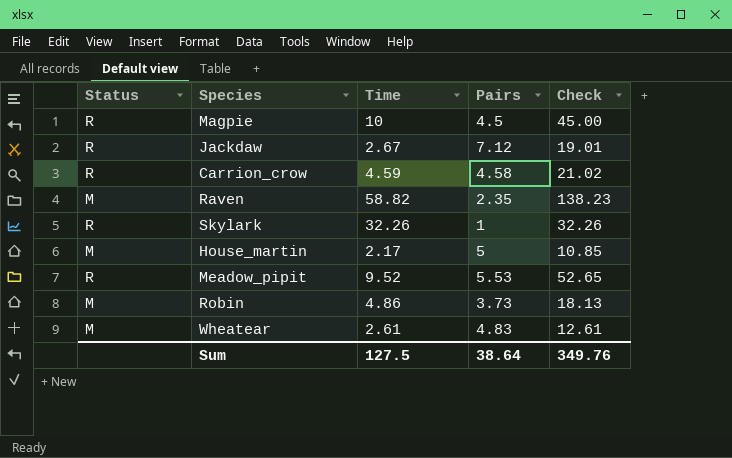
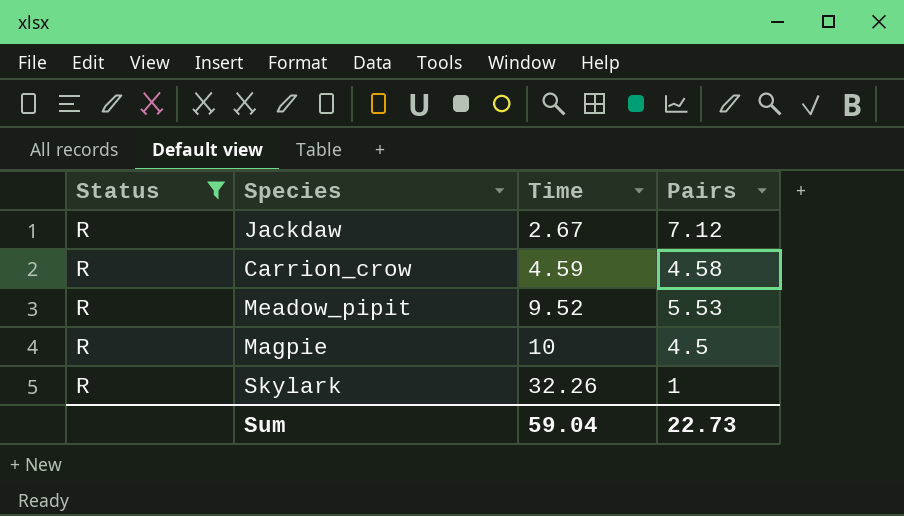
filter: none -> Status = R
row order: none -> Time ascending
column Check | formula: [Time] * [Pairs] -> none
Sum | Time: 127.5 -> 59.04
Sum | Pairs: 38.64 -> 22.73

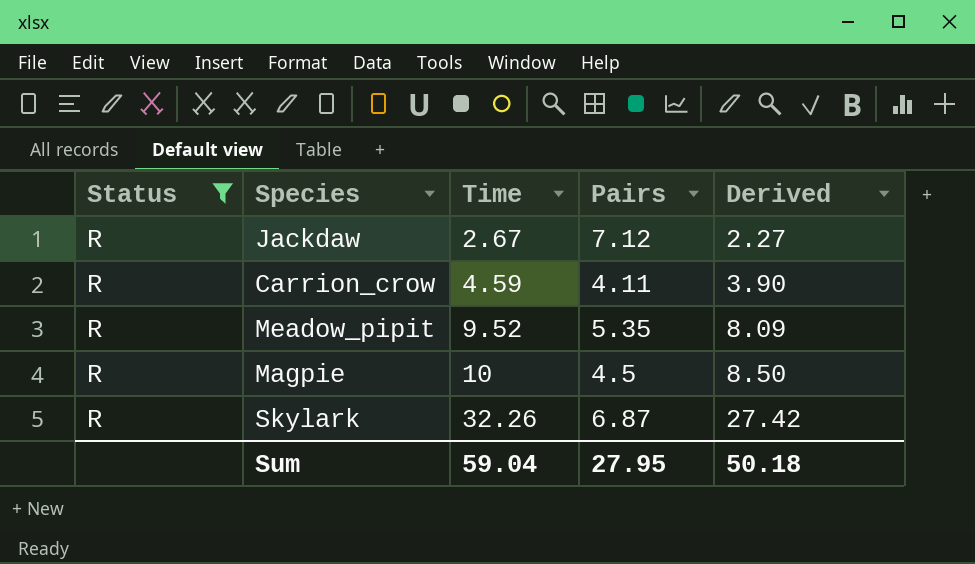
column Derived | formula: none -> [Time] * 0.85
Carrion_crow | Pairs: 4.58 -> 4.11
Meadow_pipit | Pairs: 5.53 -> 5.35
Skylark | Pairs: 1 -> 6.87
Sum | Pairs: 22.73 -> 27.95

